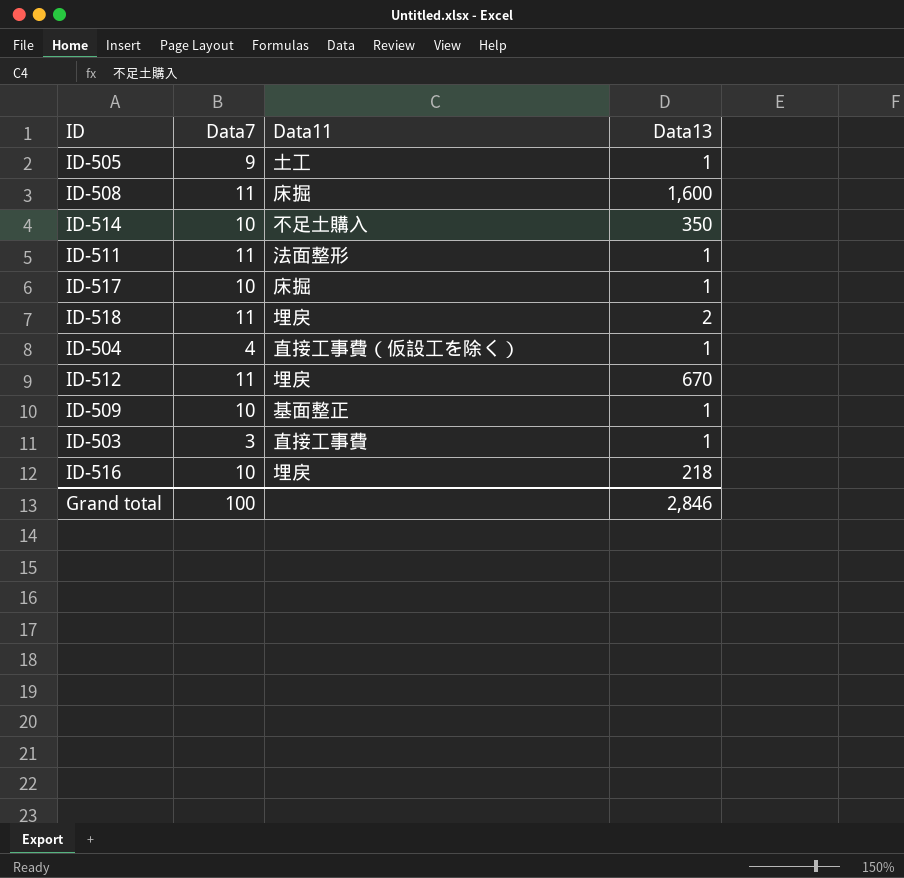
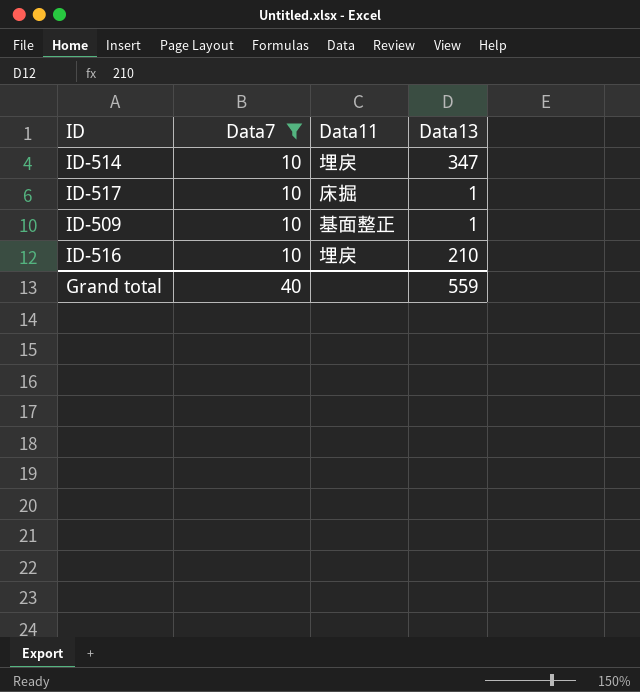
filter: none -> Data7 = 10
ID-514 | Data11: 不足土購入 -> 埋戻
ID-514 | Data13: 350 -> 347
ID-516 | Data13: 218 -> 210
Grand total | Data7: 100 -> 40
Grand total | Data13: 2,846 -> 559

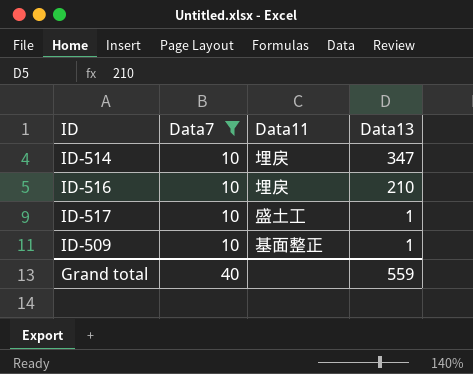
row order: none -> Data13 descending
ID-517 | Data11: 床掘 -> 盛土工

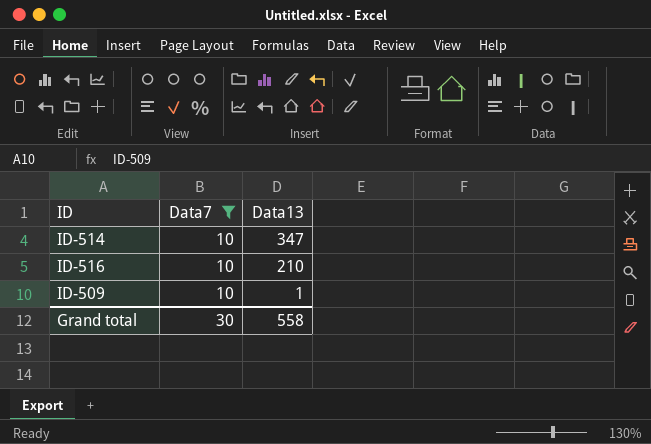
column Data11 | position: 3 -> none
row ID-517: 10 | 盛土工 | 1 -> none
Grand total | Data7: 40 -> 30
Grand total | Data13: 559 -> 558

